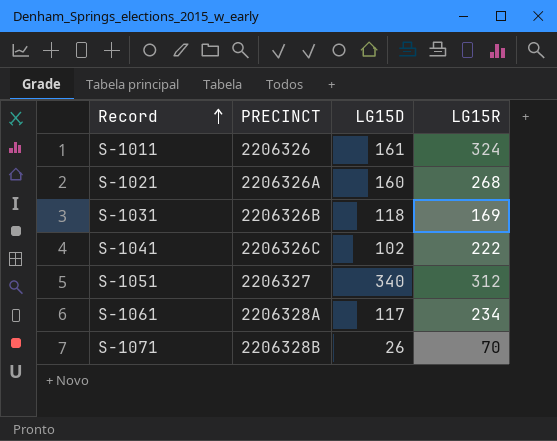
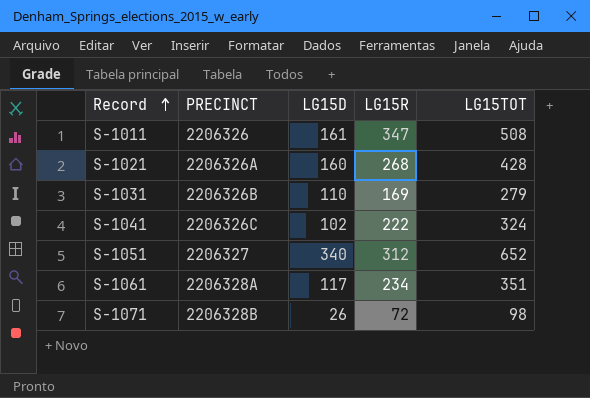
column LG15TOT | formula: none -> [LG15D] + [LG15R]
S-1011 | LG15R: 324 -> 347
S-1031 | LG15D: 118 -> 110
S-1071 | LG15R: 70 -> 72

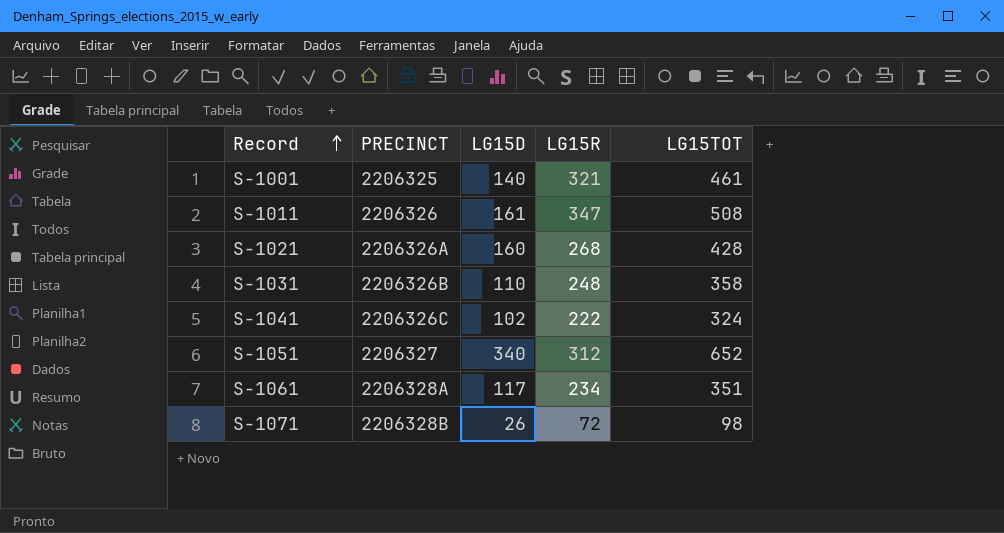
row S-1001: none -> 2206325 | 140 | 321 | 461
S-1031 | LG15R: 169 -> 248
S-1031 | LG15TOT: 279 -> 358

